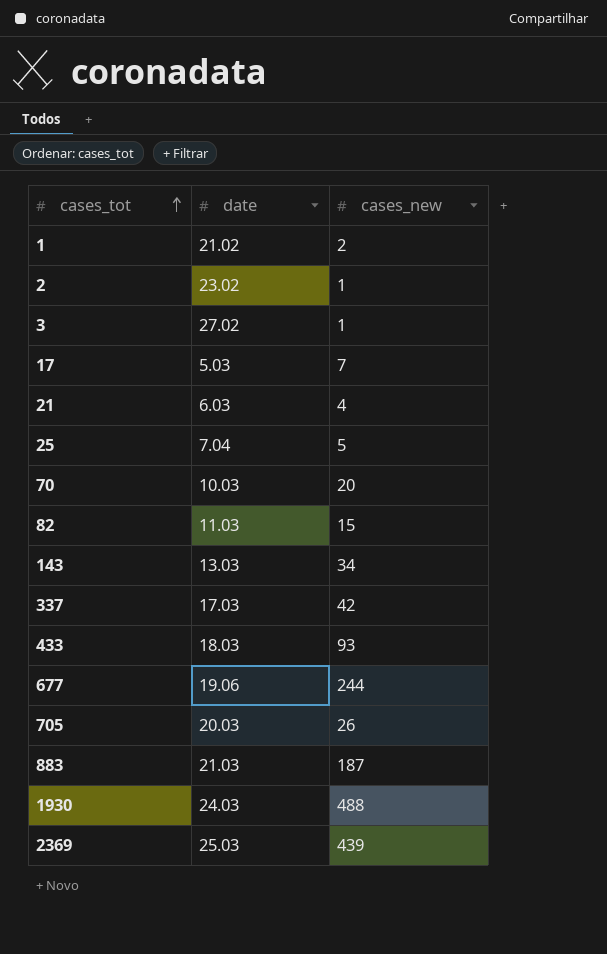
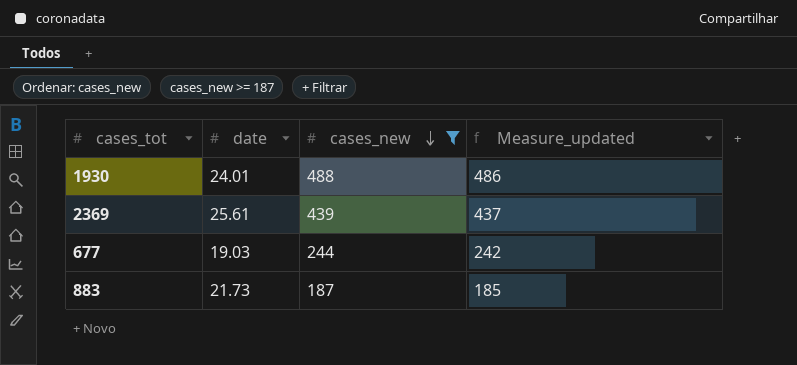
filter: none -> cases_new >= 187
row order: cases_tot ascending -> cases_new descending
column Measure_updated | formula: none -> [cases_new] - 2
1930 | date: 24.03 -> 24.01
2369 | date: 25.03 -> 25.61
677 | date: 19.06 -> 19.03
883 | date: 21.03 -> 21.73

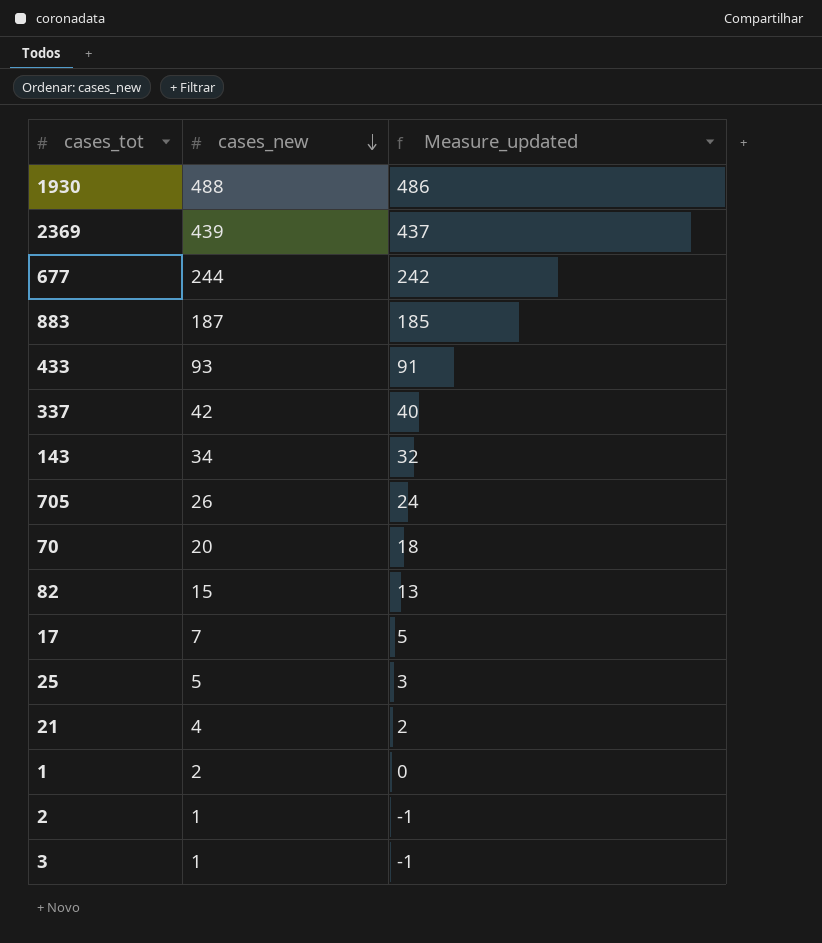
filter: cases_new >= 187 -> none
column date | position: 2 -> none

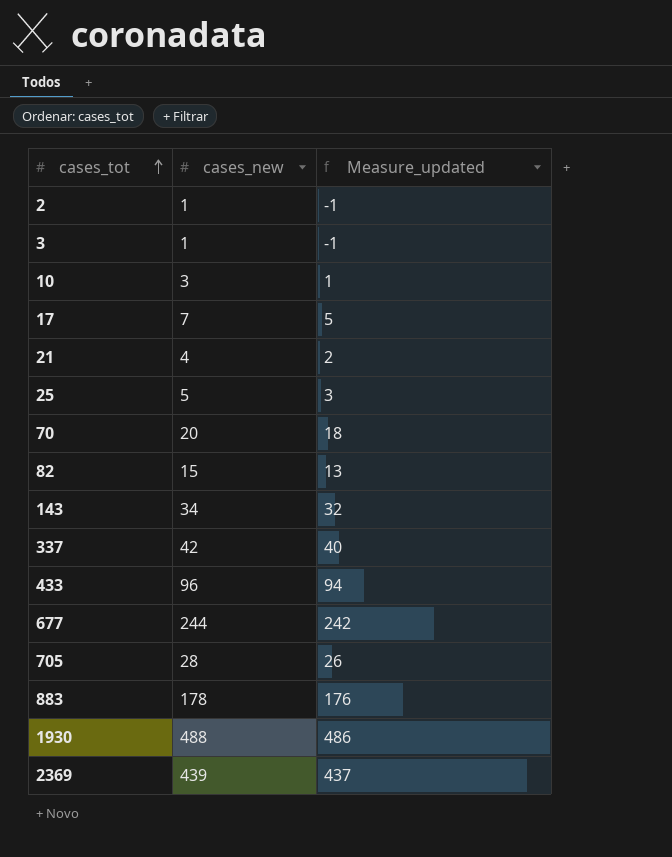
row order: cases_new descending -> cases_tot ascending
row 1: 2 | 0 -> none
row 10: none -> 3 | 1
433 | cases_new: 93 -> 96
433 | Measure_updated: 91 -> 94
705 | cases_new: 26 -> 28
705 | Measure_updated: 24 -> 26
883 | cases_new: 187 -> 178
883 | Measure_updated: 185 -> 176

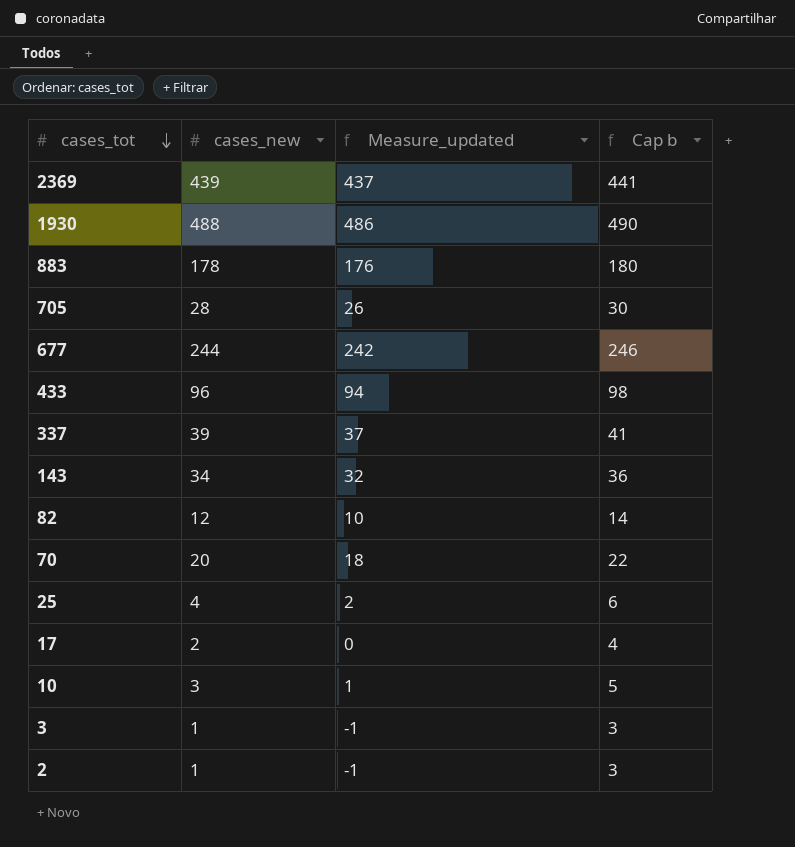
row order: cases_tot ascending -> cases_tot descending
column Cap b | formula: none -> [cases_new] + 2
row 21: 4 | 2 -> none
337 | cases_new: 42 -> 39
337 | Measure_updated: 40 -> 37
82 | cases_new: 15 -> 12
82 | Measure_updated: 13 -> 10
25 | cases_new: 5 -> 4
25 | Measure_updated: 3 -> 2
17 | cases_new: 7 -> 2
17 | Measure_updated: 5 -> 0

